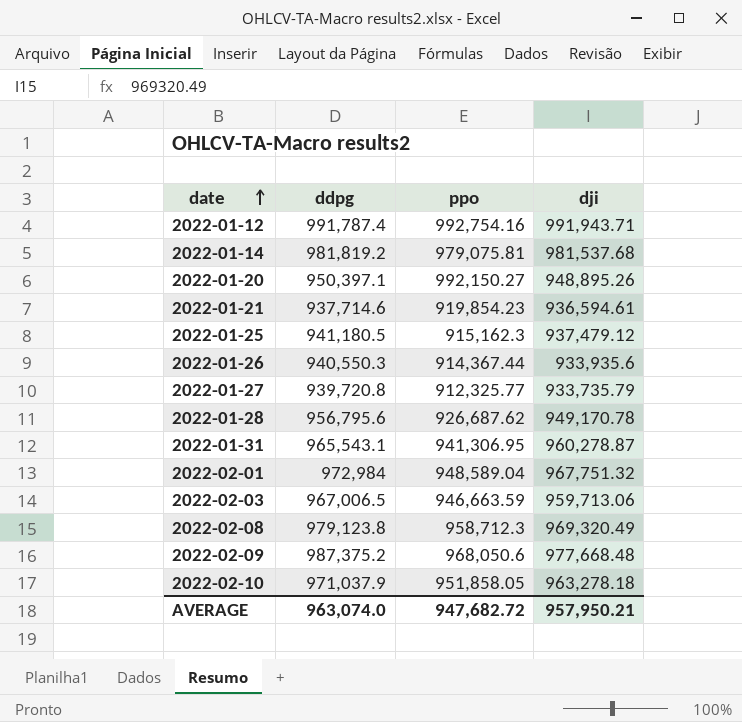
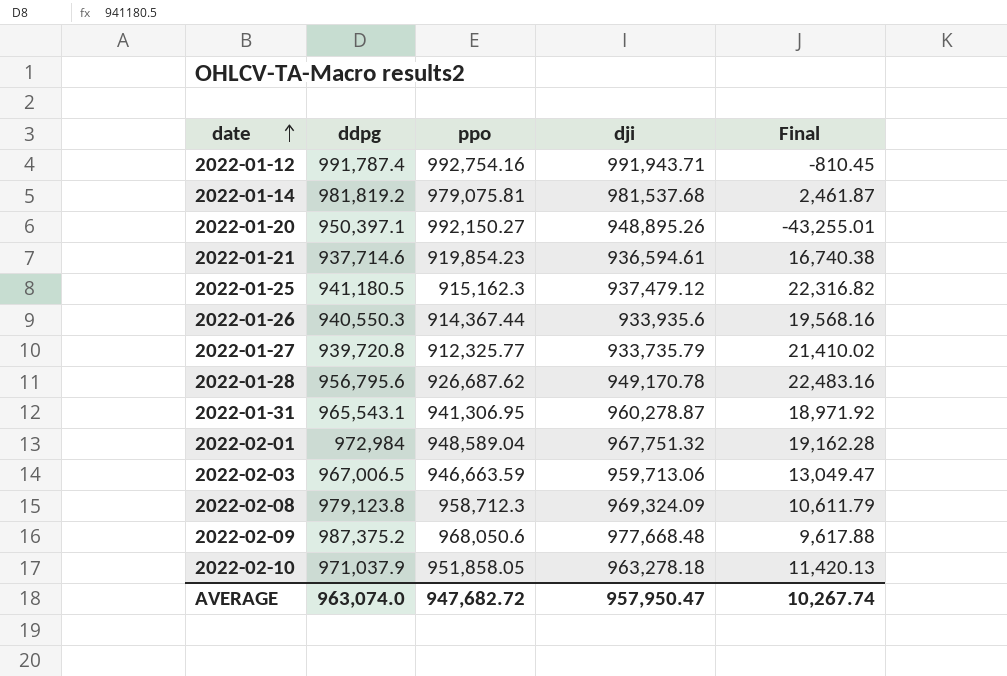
column Final | formula: none -> [dji] - [ppo]
2022-02-08 | dji: 969,320.49 -> 969,324.09
AVERAGE | dji: 957,950.21 -> 957,950.47

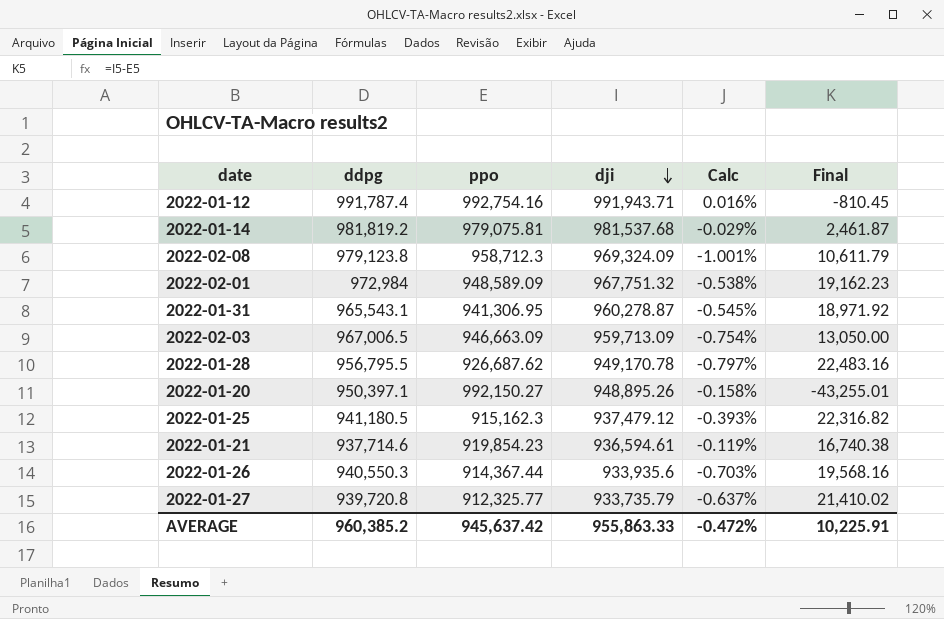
row order: date ascending -> dji descending
column Calc | formula: none -> ([dji] - [ddpg]) / [ddpg]
row 2022-02-09: 987,375.2 | 968,050.6 | 977,668.48 | 9,617.88 -> none
row 2022-02-10: 971,037.9 | 951,858.05 | 963,278.18 | 11,420.13 -> none
2022-02-01 | ppo: 948,589.04 -> 948,589.09
2022-02-01 | Final: 19,162.28 -> 19,162.23
2022-02-03 | ppo: 946,663.59 -> 946,663.09
2022-02-03 | dji: 959,713.06 -> 959,713.09
2022-02-03 | Final: 13,049.47 -> 13,050.00
2022-01-28 | ddpg: 956,795.6 -> 956,795.5
AVERAGE | ddpg: 963,074.0 -> 960,385.2
AVERAGE | ppo: 947,682.72 -> 945,637.42
AVERAGE | dji: 957,950.47 -> 955,863.33
AVERAGE | Final: 10,267.74 -> 10,225.91

